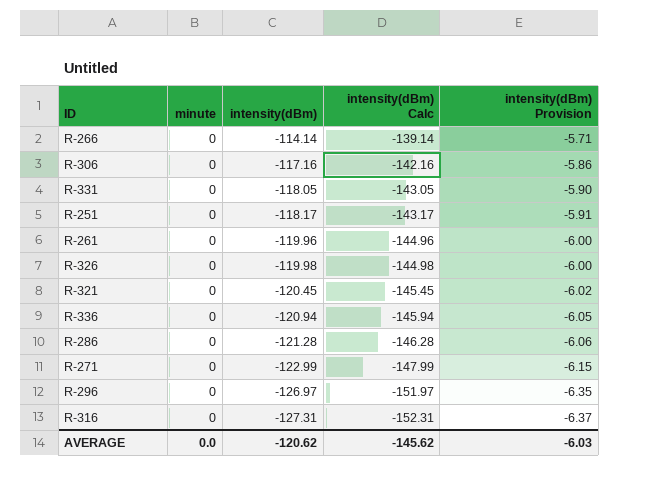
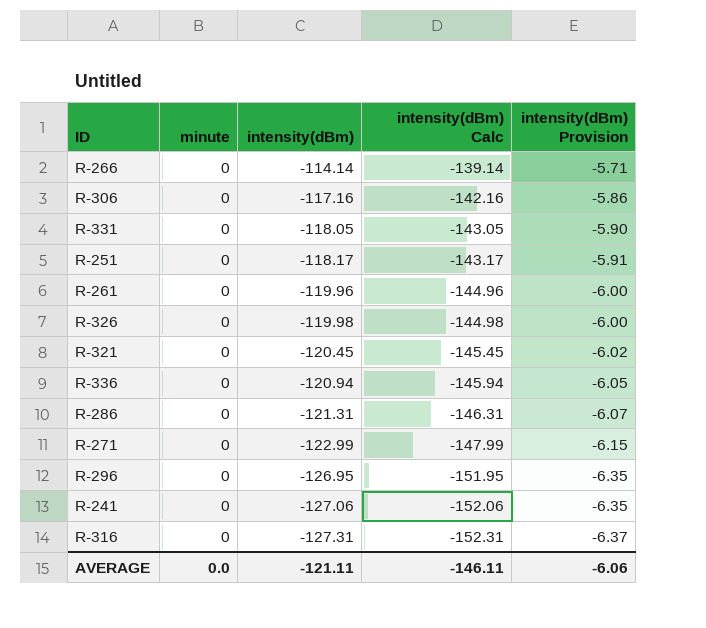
R-286 | intensity(dBm): -121.28 -> -121.31
R-286 | intensity(dBm) Calc: -146.28 -> -146.31
R-286 | intensity(dBm) Provision: -6.06 -> -6.07
R-296 | intensity(dBm): -126.97 -> -126.95
R-296 | intensity(dBm) Calc: -151.97 -> -151.95
row R-241: none -> 0 | -127.06 | -152.06 | -6.35
AVERAGE | intensity(dBm): -120.62 -> -121.11
AVERAGE | intensity(dBm) Calc: -145.62 -> -146.11
AVERAGE | intensity(dBm) Provision: -6.03 -> -6.06

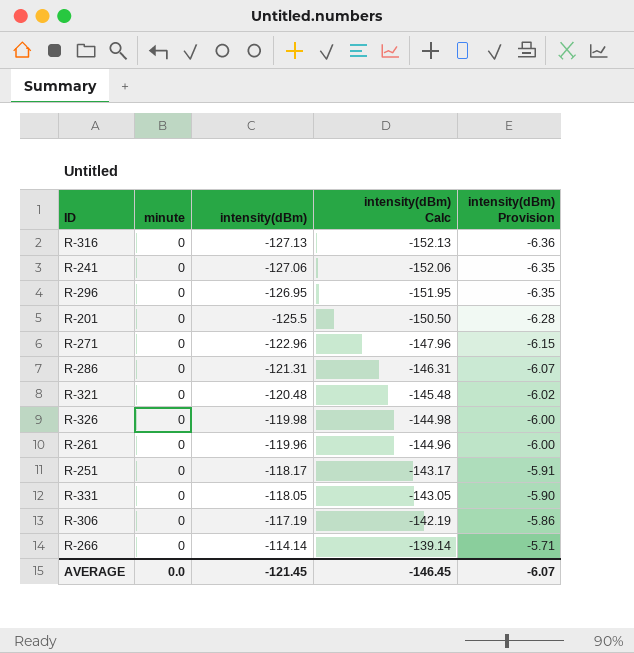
row order: intensity(dBm) descending -> intensity(dBm) ascending
row R-336: 0 | -120.94 | -145.94 | -6.05 -> none
R-316 | intensity(dBm): -127.31 -> -127.13
R-316 | intensity(dBm) Calc: -152.31 -> -152.13
R-316 | intensity(dBm) Provision: -6.37 -> -6.36
row R-201: none -> 0 | -125.5 | -150.50 | -6.28
R-271 | intensity(dBm): -122.99 -> -122.96
R-271 | intensity(dBm) Calc: -147.99 -> -147.96
R-321 | intensity(dBm): -120.45 -> -120.48
R-321 | intensity(dBm) Calc: -145.45 -> -145.48
R-306 | intensity(dBm): -117.16 -> -117.19
R-306 | intensity(dBm) Calc: -142.16 -> -142.19
AVERAGE | intensity(dBm): -121.11 -> -121.45
AVERAGE | intensity(dBm) Calc: -146.11 -> -146.45
AVERAGE | intensity(dBm) Provision: -6.06 -> -6.07

